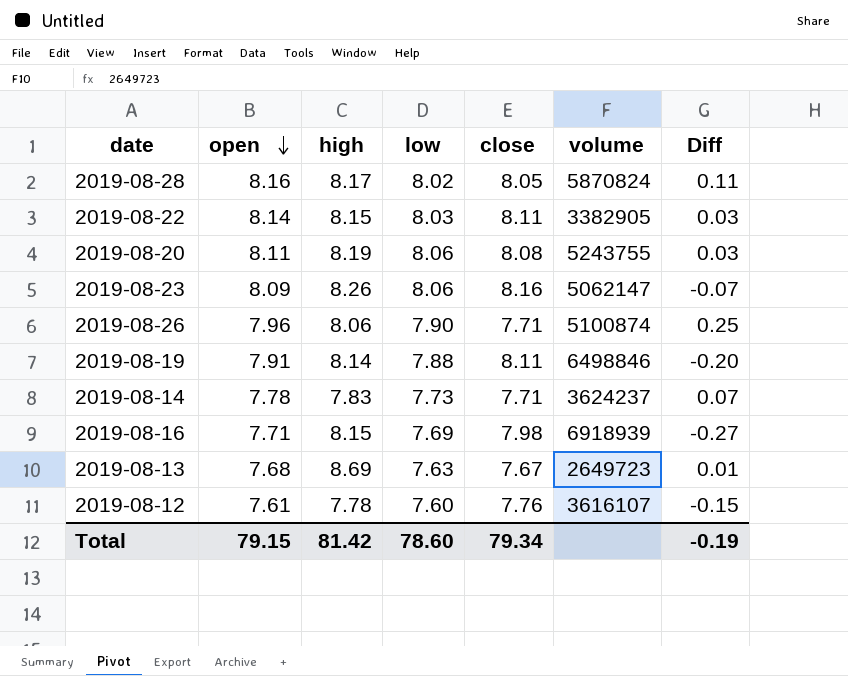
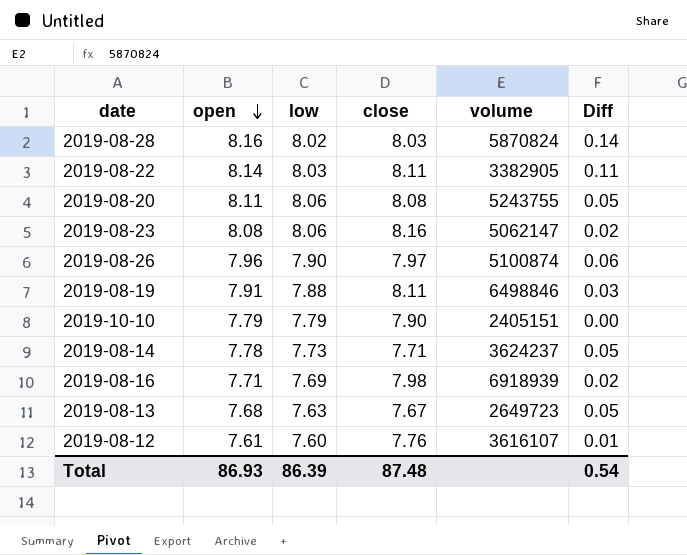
column high | position: 3 -> none
column Diff | formula: [open] - [close] -> [open] - [low]
2019-08-28 | close: 8.05 -> 8.03
2019-08-23 | open: 8.09 -> 8.08
2019-08-26 | close: 7.71 -> 7.97
row 2019-10-10: none -> 7.79 | 7.79 | 7.90 | 2405151 | 0.00
Total | open: 79.15 -> 86.93
Total | low: 78.60 -> 86.39
Total | close: 79.34 -> 87.48
Total | Diff: -0.19 -> 0.54

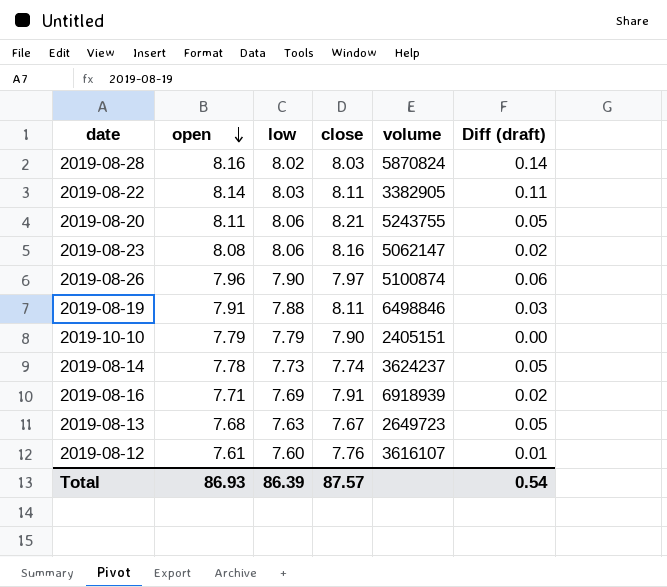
column name: Diff -> Diff (draft)
2019-08-20 | close: 8.08 -> 8.21
2019-08-14 | close: 7.71 -> 7.74
2019-08-16 | close: 7.98 -> 7.91
Total | close: 87.48 -> 87.57

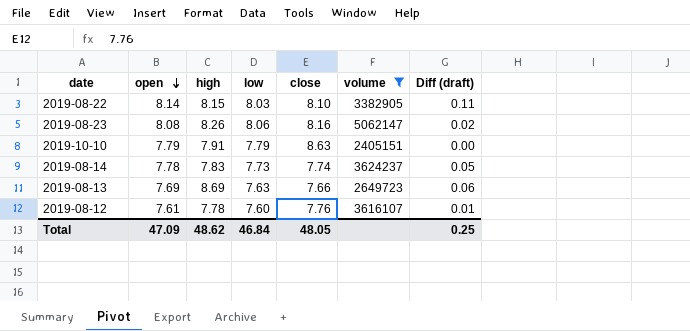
filter: none -> volume <= 5062147
column high | position: none -> 3
2019-08-22 | close: 8.11 -> 8.10
2019-10-10 | close: 7.90 -> 8.63
2019-08-13 | open: 7.68 -> 7.69
2019-08-13 | close: 7.67 -> 7.66
2019-08-13 | Diff (draft): 0.05 -> 0.06
Total | open: 86.93 -> 47.09
Total | low: 86.39 -> 46.84
Total | close: 87.57 -> 48.05
Total | Diff (draft): 0.54 -> 0.25

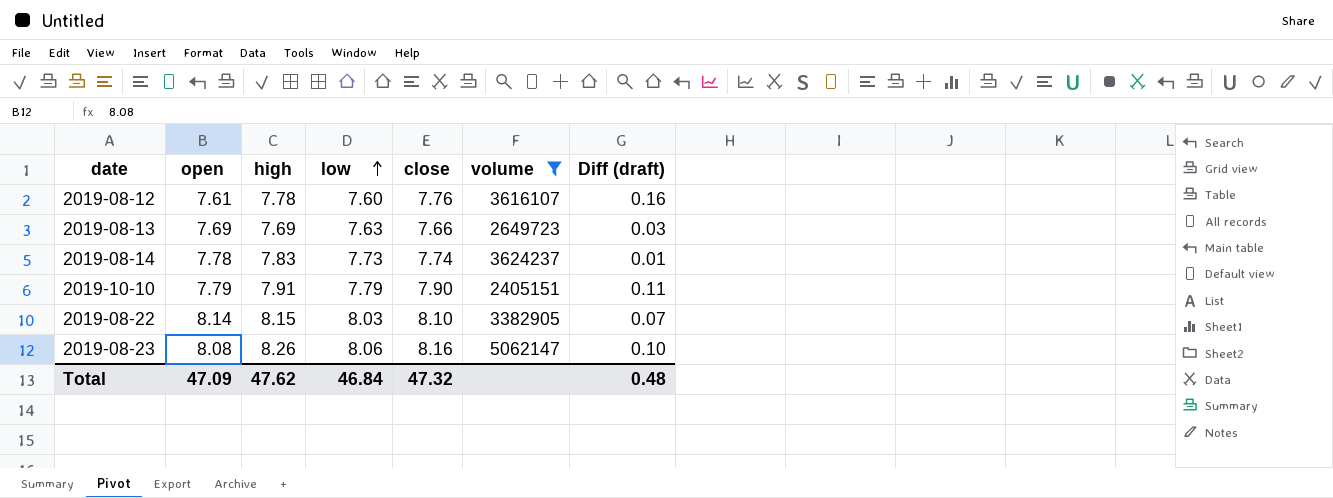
row order: open descending -> low ascending
column Diff (draft) | formula: [open] - [low] -> [close] - [low]
2019-08-13 | high: 8.69 -> 7.69
2019-10-10 | close: 8.63 -> 7.90
Total | high: 48.62 -> 47.62
Total | close: 48.05 -> 47.32
Total | Diff (draft): 0.25 -> 0.48

